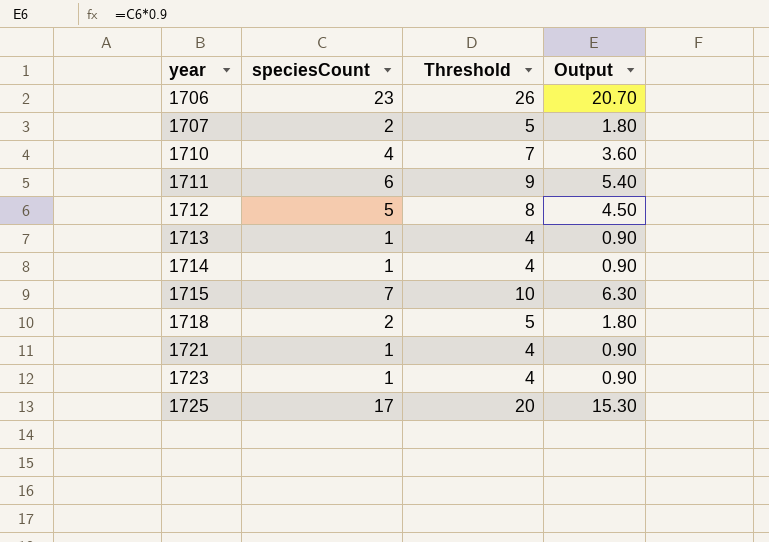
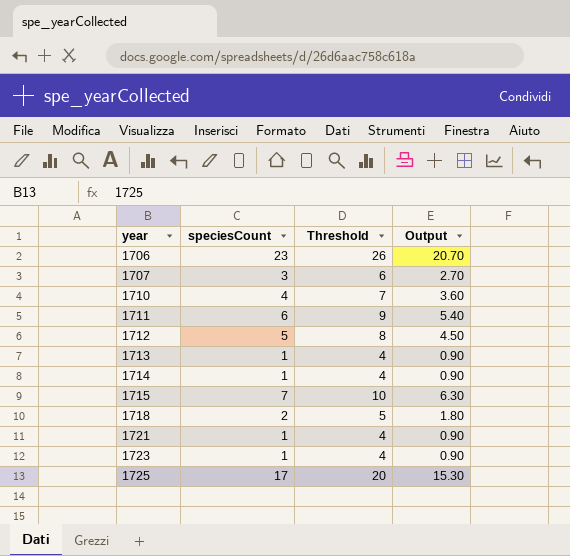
1707 | speciesCount: 2 -> 3
1707 | Threshold: 5 -> 6
1707 | Output: 1.80 -> 2.70

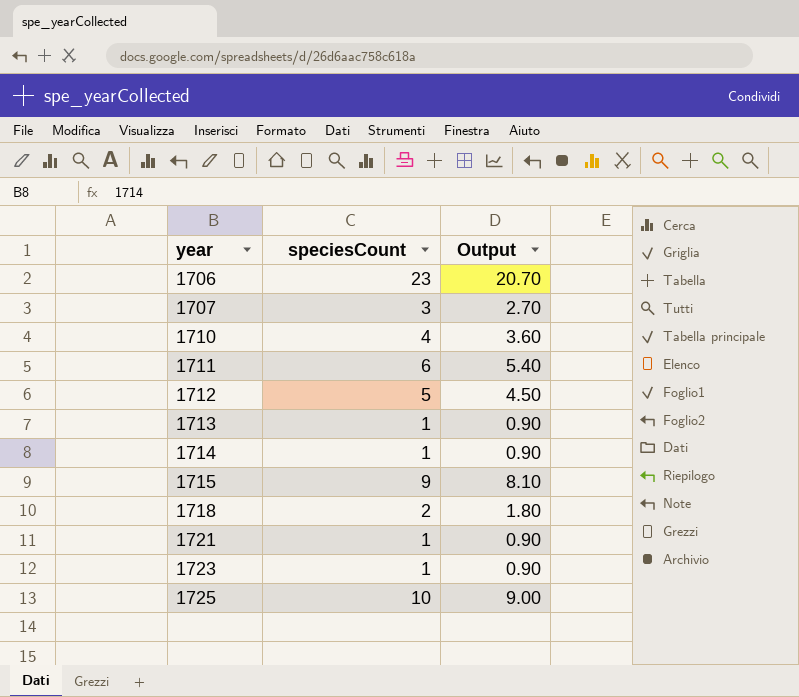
column Threshold | formula: [speciesCount] + 3 -> none
1715 | speciesCount: 7 -> 9
1715 | Output: 6.30 -> 8.10
1725 | speciesCount: 17 -> 10
1725 | Output: 15.30 -> 9.00

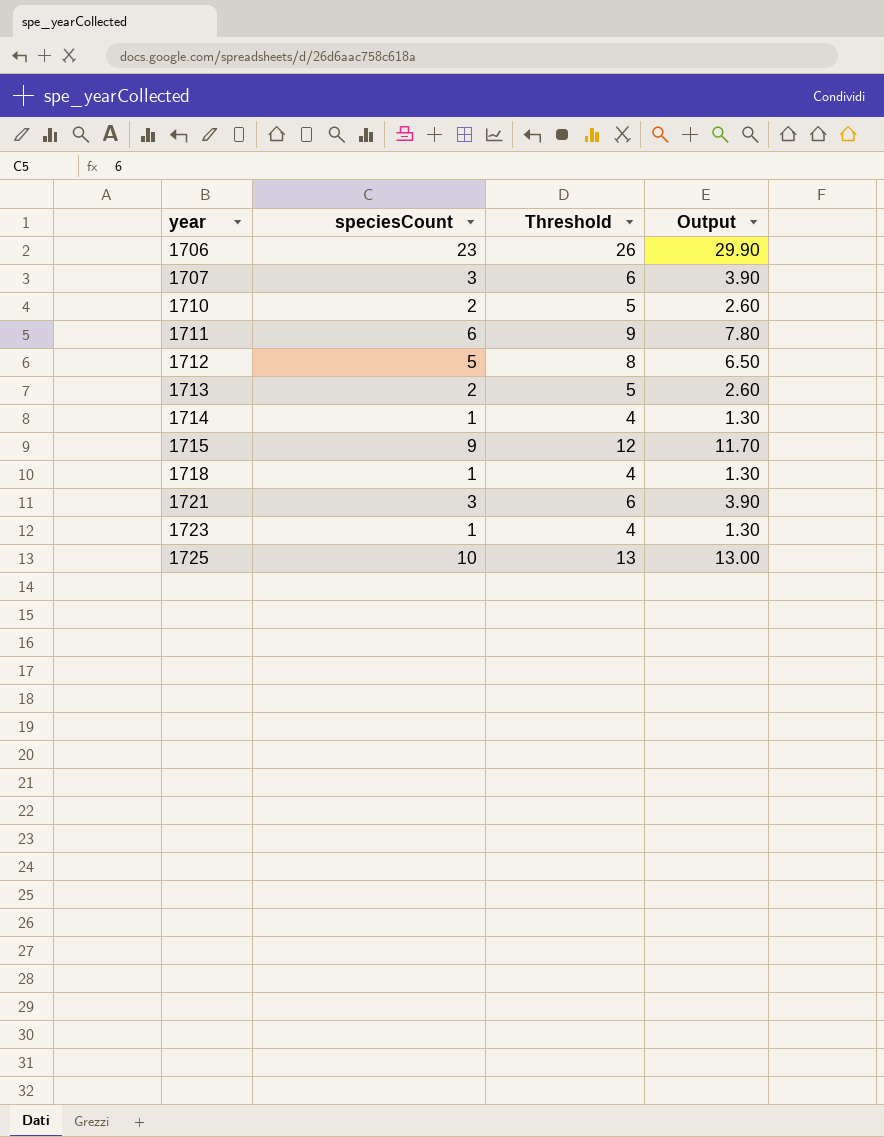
column Threshold | formula: none -> [speciesCount] + 3
column Output | formula: [speciesCount] * 0.9 -> [speciesCount] * 1.3
1710 | speciesCount: 4 -> 2
1713 | speciesCount: 1 -> 2
1718 | speciesCount: 2 -> 1
1721 | speciesCount: 1 -> 3

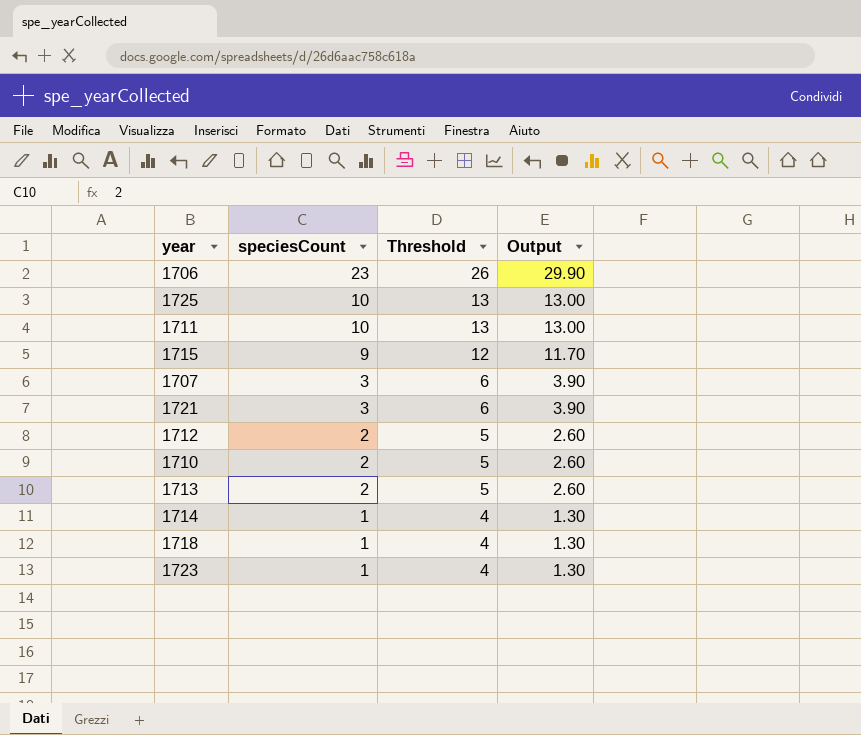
row order: year ascending -> speciesCount descending
1711 | speciesCount: 6 -> 10
1711 | Threshold: 9 -> 13
1711 | Output: 7.80 -> 13.00
1712 | speciesCount: 5 -> 2
1712 | Threshold: 8 -> 5
1712 | Output: 6.50 -> 2.60

